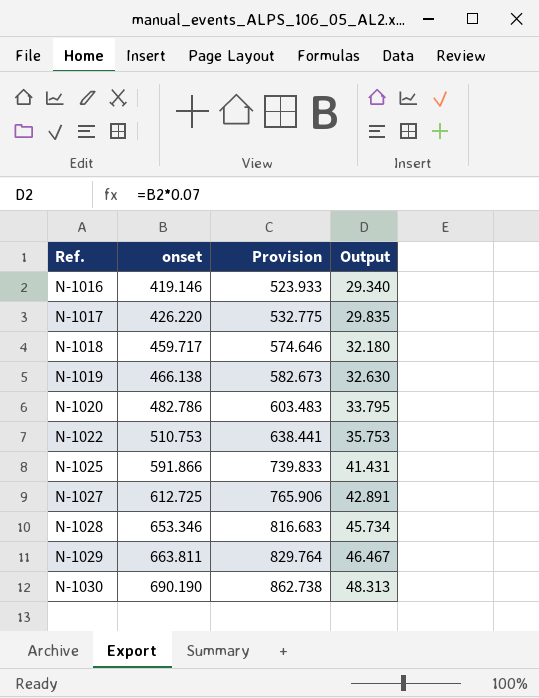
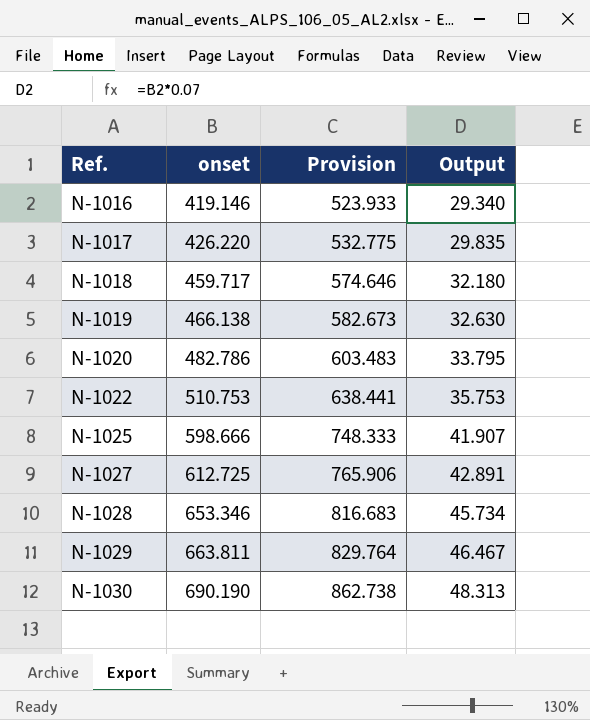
N-1025 | onset: 591.866 -> 598.666
N-1025 | Provision: 739.833 -> 748.333
N-1025 | Output: 41.431 -> 41.907

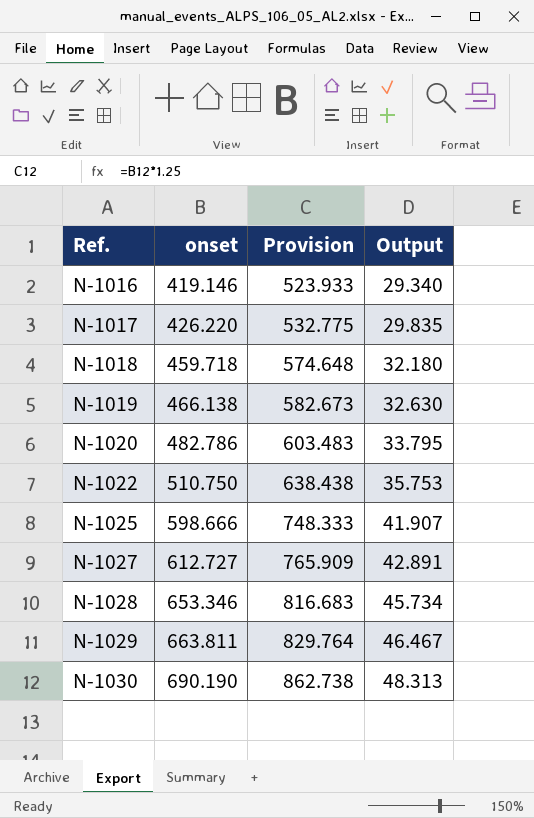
N-1018 | onset: 459.717 -> 459.718
N-1018 | Provision: 574.646 -> 574.648
N-1022 | onset: 510.753 -> 510.750
N-1022 | Provision: 638.441 -> 638.438
N-1027 | onset: 612.725 -> 612.727
N-1027 | Provision: 765.906 -> 765.909

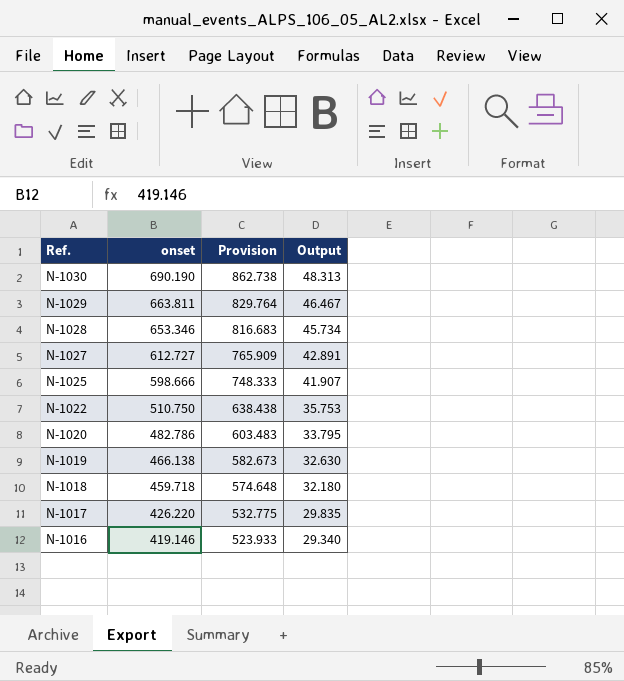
row order: Ref. ascending -> Ref. descending

